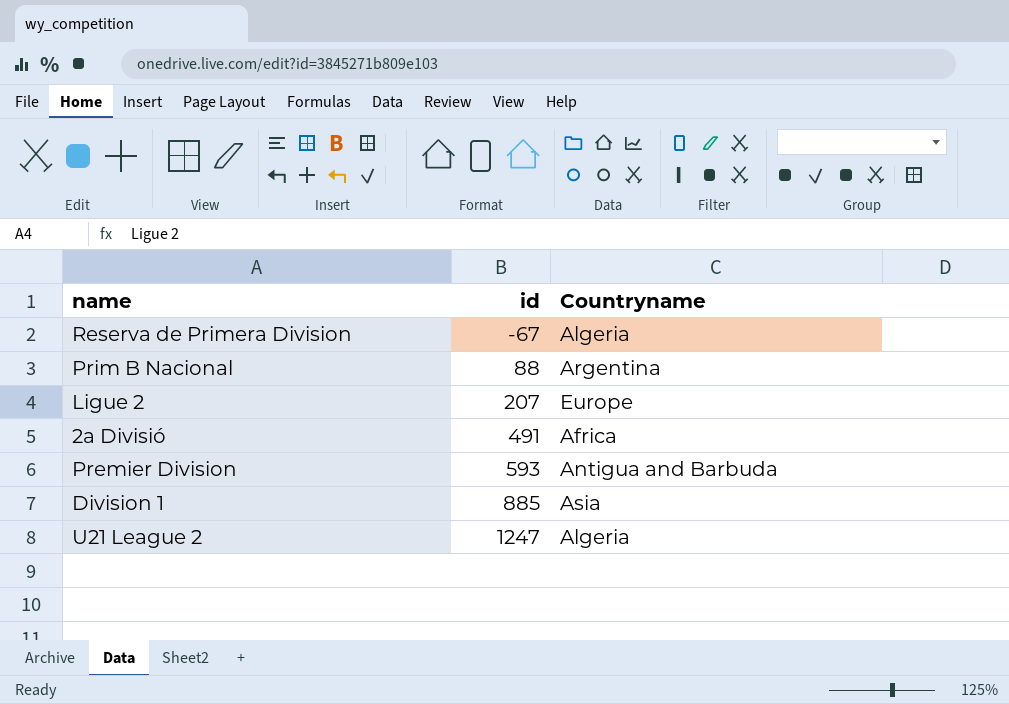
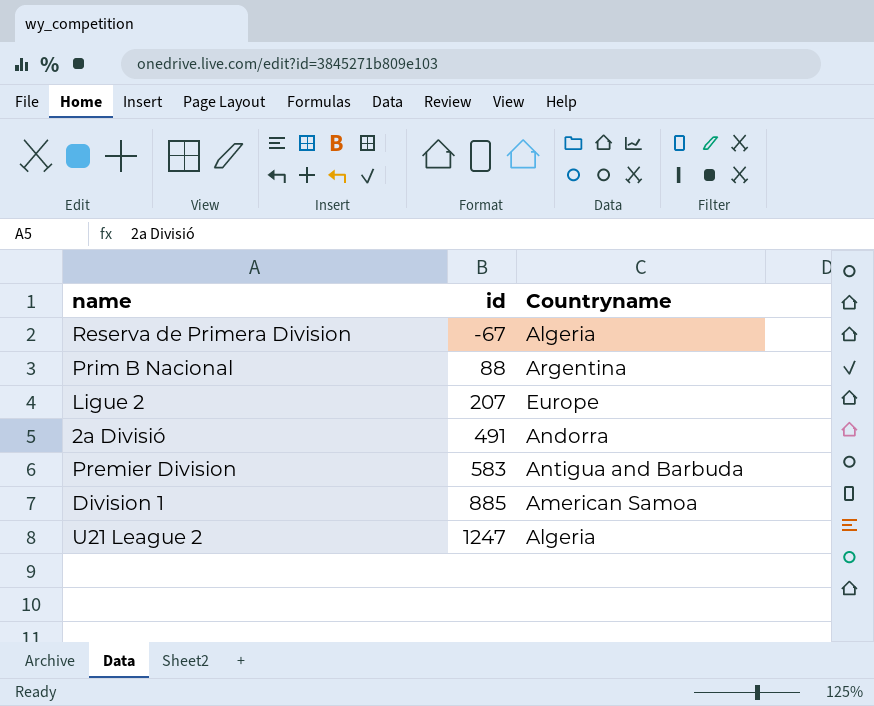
2a Divisió | Countryname: Africa -> Andorra
Premier Division | id: 593 -> 583
Division 1 | Countryname: Asia -> American Samoa

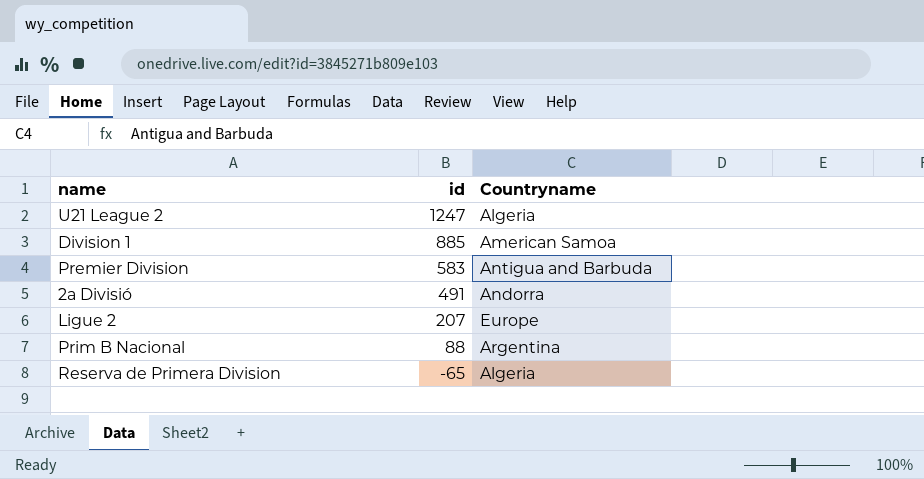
row order: id ascending -> id descending
Reserva de Primera Division | id: -67 -> -65

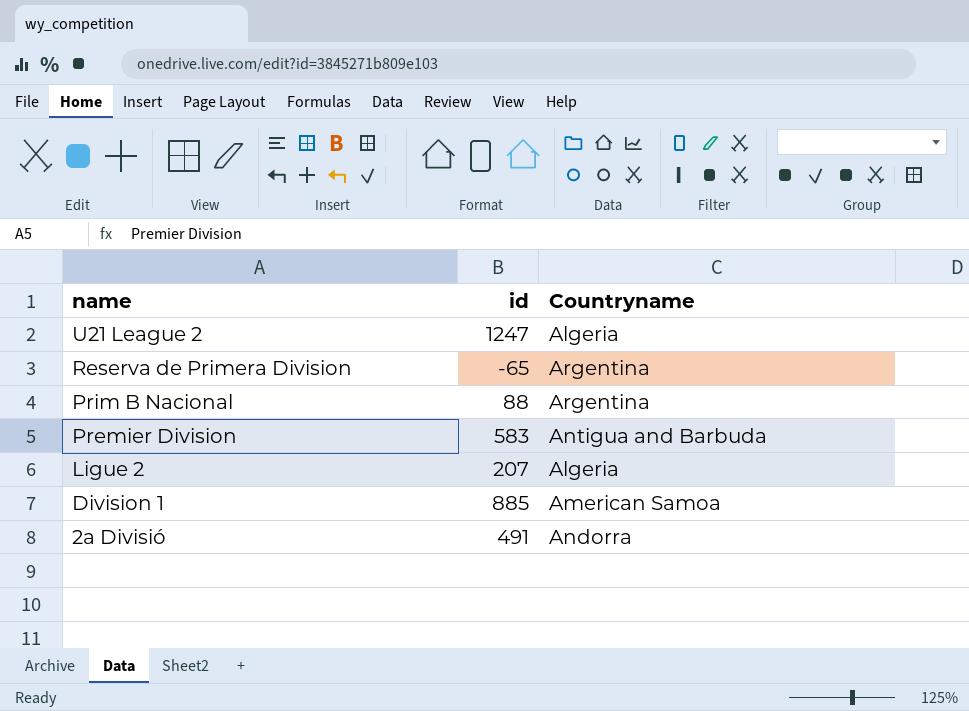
row order: id descending -> name descending
Reserva de Primera Division | Countryname: Algeria -> Argentina
Ligue 2 | Countryname: Europe -> Algeria

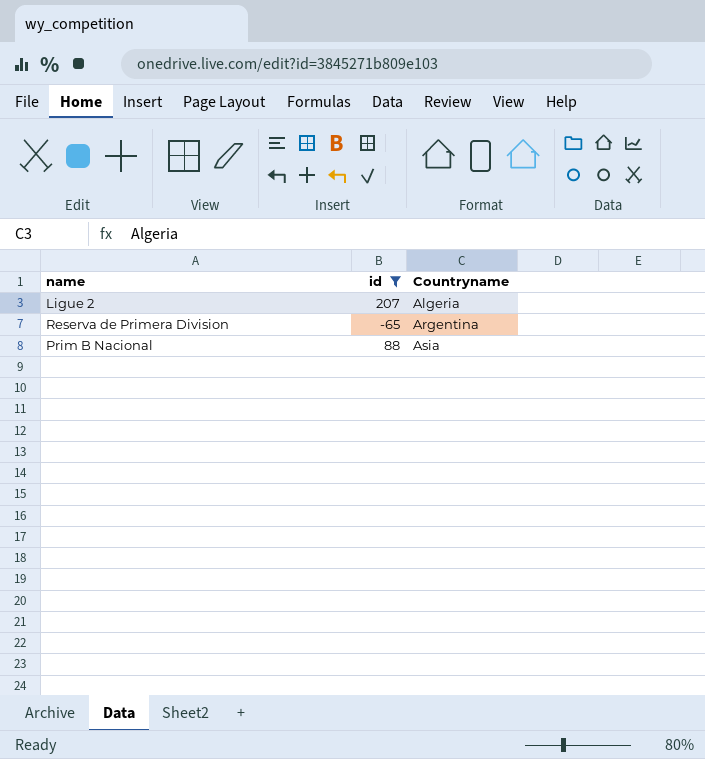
filter: none -> id <= 207
row order: name descending -> Countryname ascending
Prim B Nacional | Countryname: Argentina -> Asia

